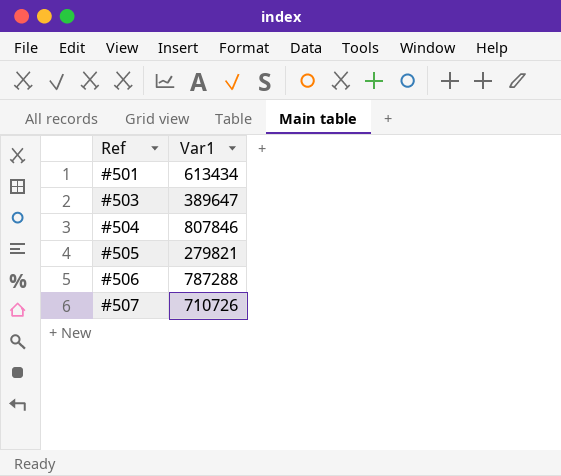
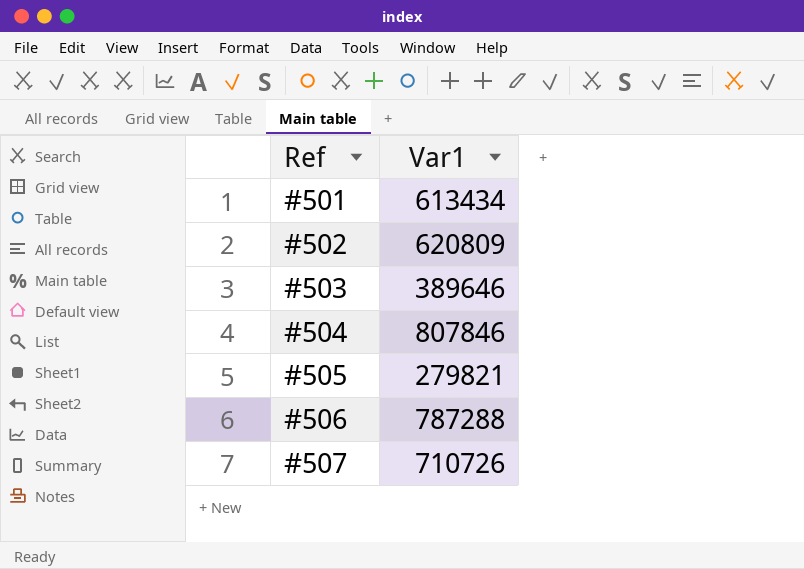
row #502: none -> 620809
#503 | Var1: 389647 -> 389646

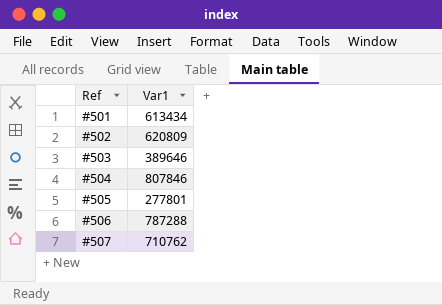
#505 | Var1: 279821 -> 277801
#507 | Var1: 710726 -> 710762

